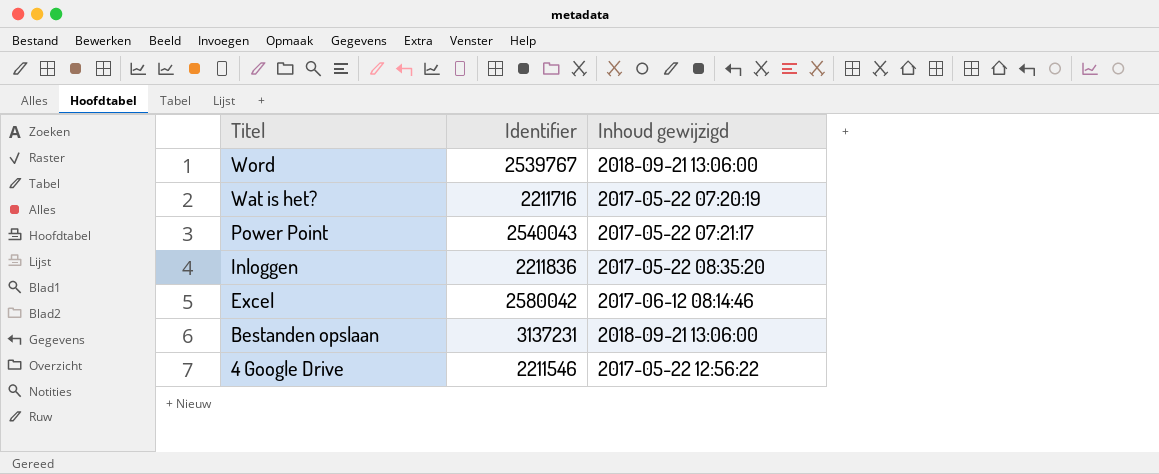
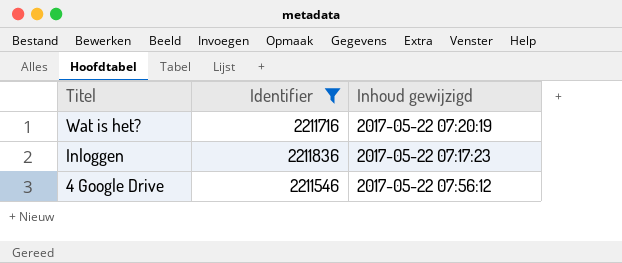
filter: none -> Identifier <= 2211836
Inloggen | Inhoud gewijzigd: 2017-05-22 08:35:20 -> 2017-05-22 07:17:23
4 Google Drive | Inhoud gewijzigd: 2017-05-22 12:56:22 -> 2017-05-22 07:56:12

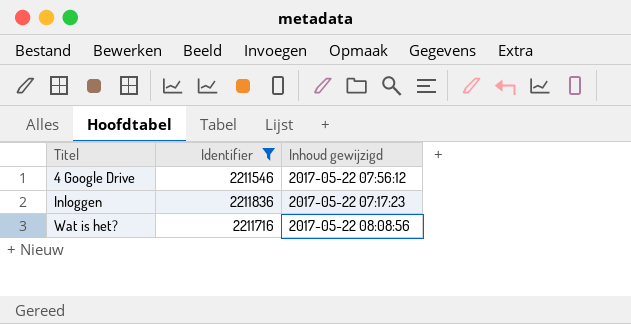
row order: Titel descending -> Titel ascending
Wat is het? | Inhoud gewijzigd: 2017-05-22 07:20:19 -> 2017-05-22 08:08:56

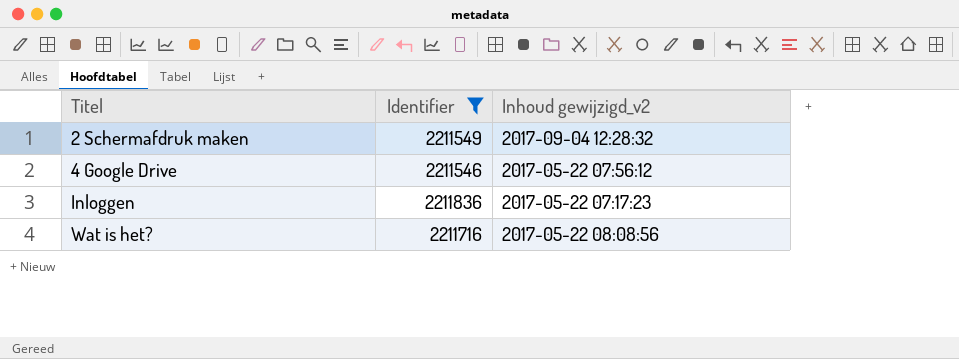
column name: Inhoud gewijzigd -> Inhoud gewijzigd_v2
row 2 Schermafdruk maken: none -> 2211549 | 2017-09-04 12:28:32

